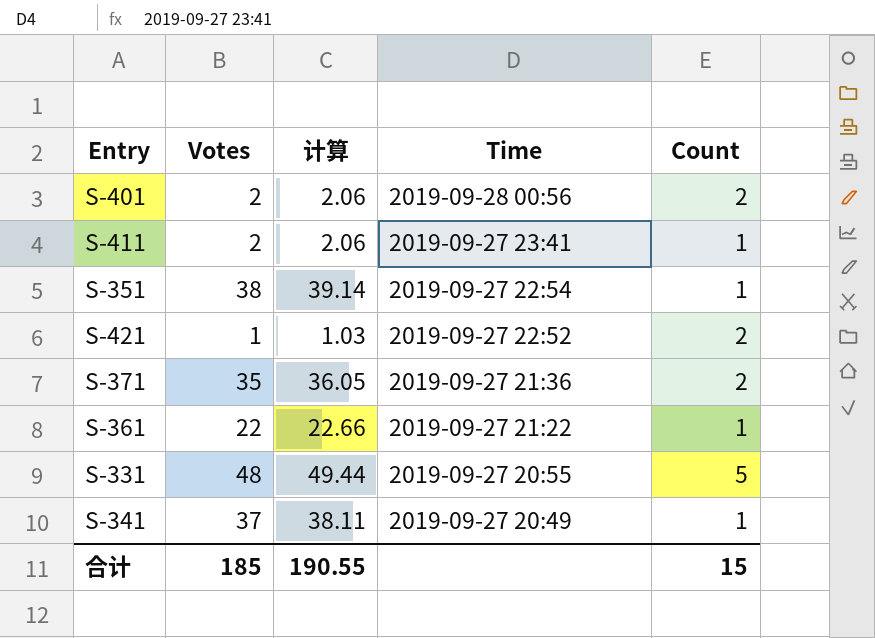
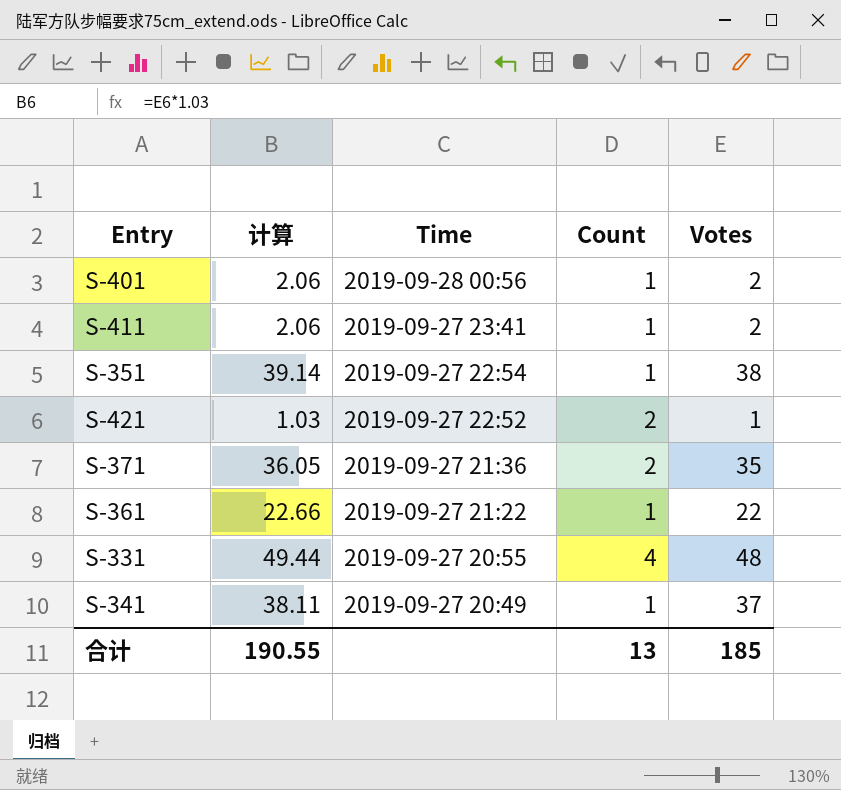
column Votes | position: 2 -> 5
S-401 | Count: 2 -> 1
S-331 | Count: 5 -> 4
合计 | Count: 15 -> 13

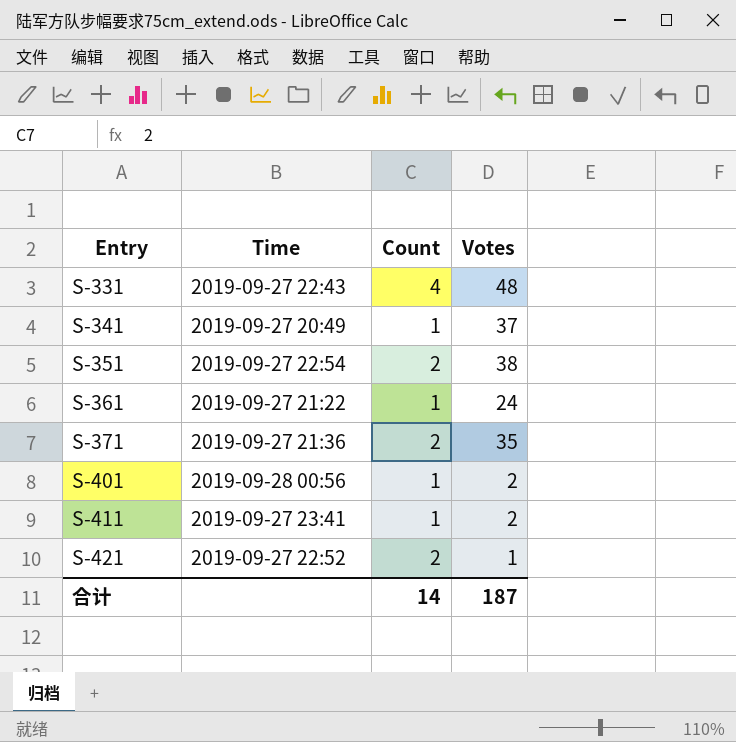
row order: Time descending -> Entry ascending
column 计算 | formula: [Votes] * 1.03 -> none
S-331 | Time: 2019-09-27 20:55 -> 2019-09-27 22:43
S-351 | Count: 1 -> 2
S-361 | Votes: 22 -> 24
合计 | Count: 13 -> 14
合计 | Votes: 185 -> 187

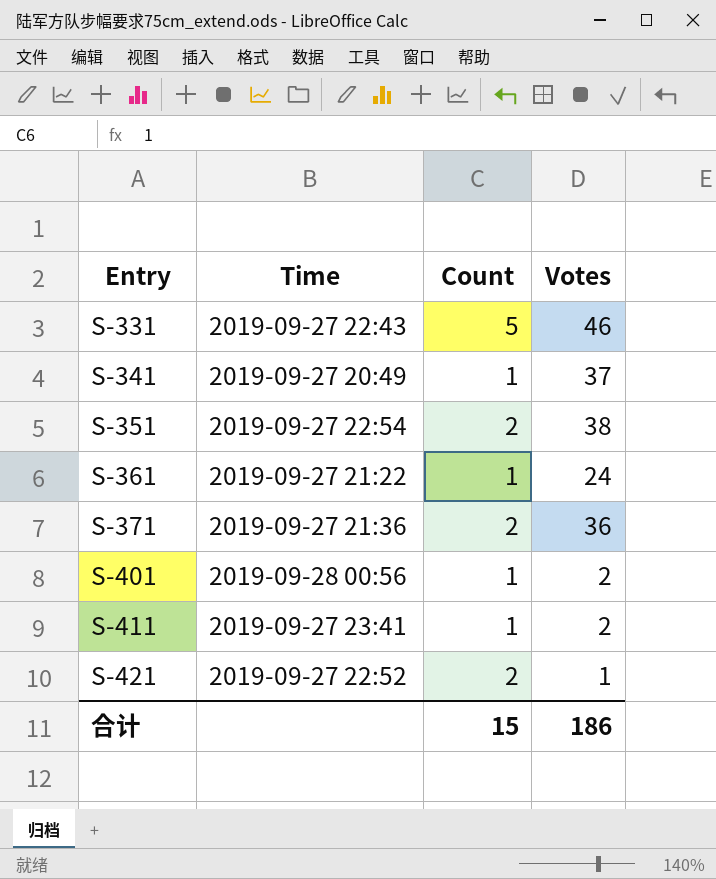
S-331 | Count: 4 -> 5
S-331 | Votes: 48 -> 46
S-371 | Votes: 35 -> 36
合计 | Count: 14 -> 15
合计 | Votes: 187 -> 186

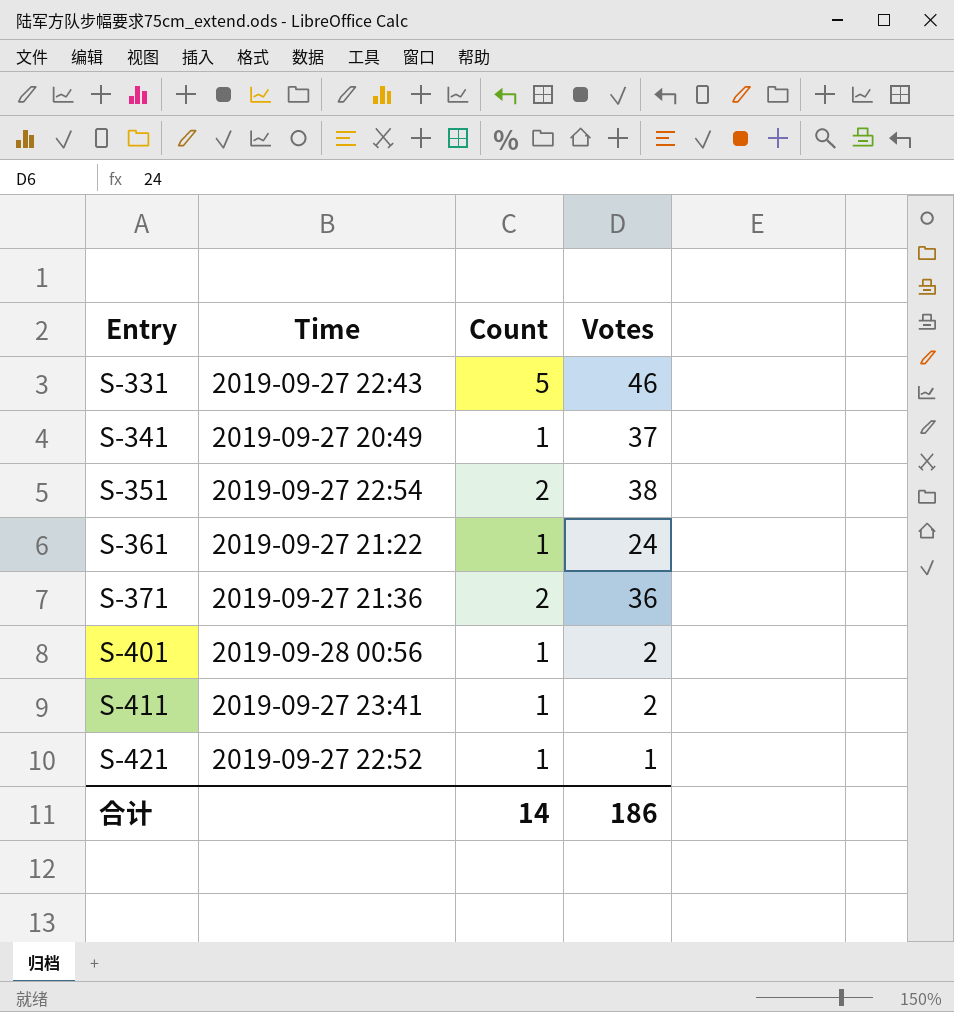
S-421 | Count: 2 -> 1
合计 | Count: 15 -> 14

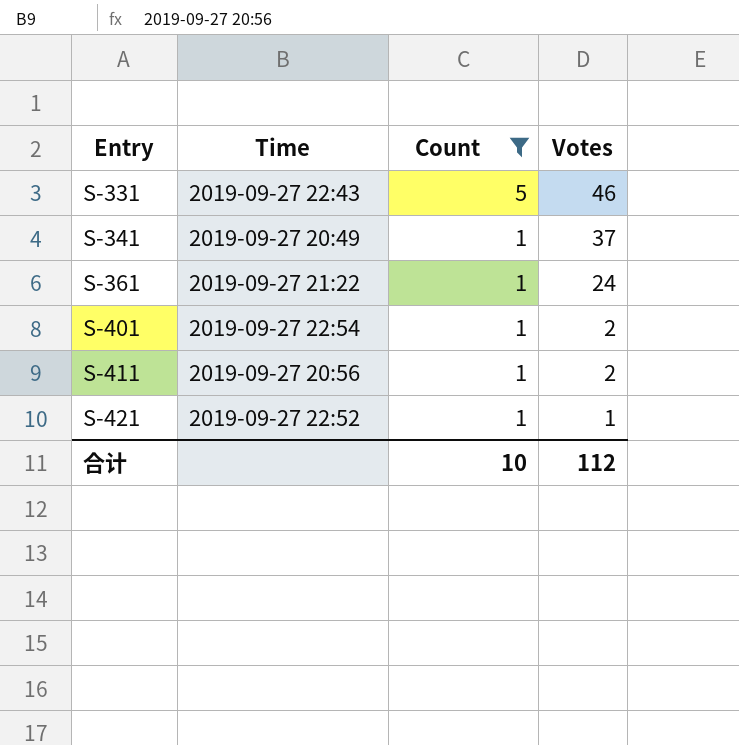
filter: none -> Count != 2
S-401 | Time: 2019-09-28 00:56 -> 2019-09-27 22:54
S-411 | Time: 2019-09-27 23:41 -> 2019-09-27 20:56
合计 | Count: 14 -> 10
合计 | Votes: 186 -> 112

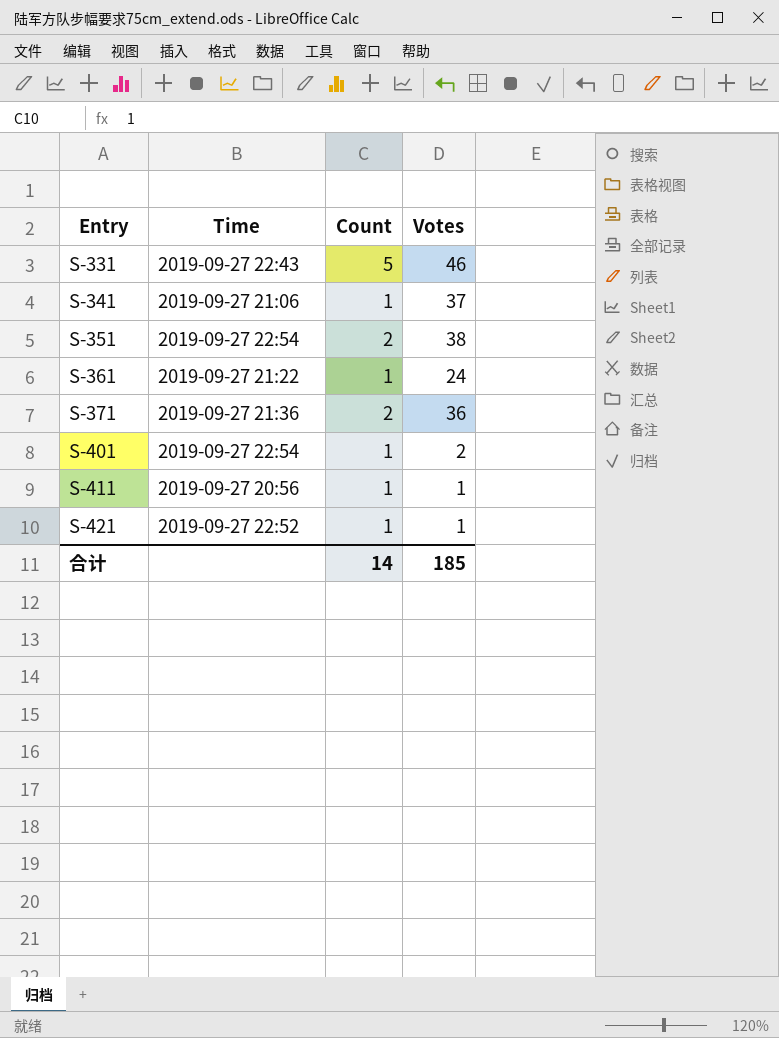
filter: Count != 2 -> none
S-341 | Time: 2019-09-27 20:49 -> 2019-09-27 21:06
S-411 | Votes: 2 -> 1
合计 | Count: 10 -> 14
合计 | Votes: 112 -> 185

